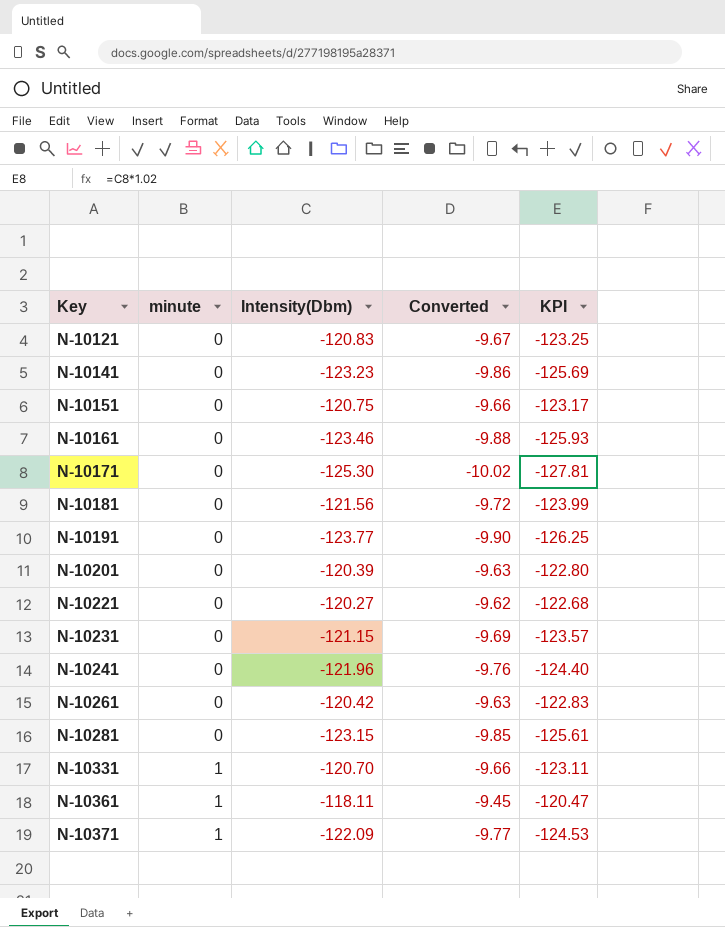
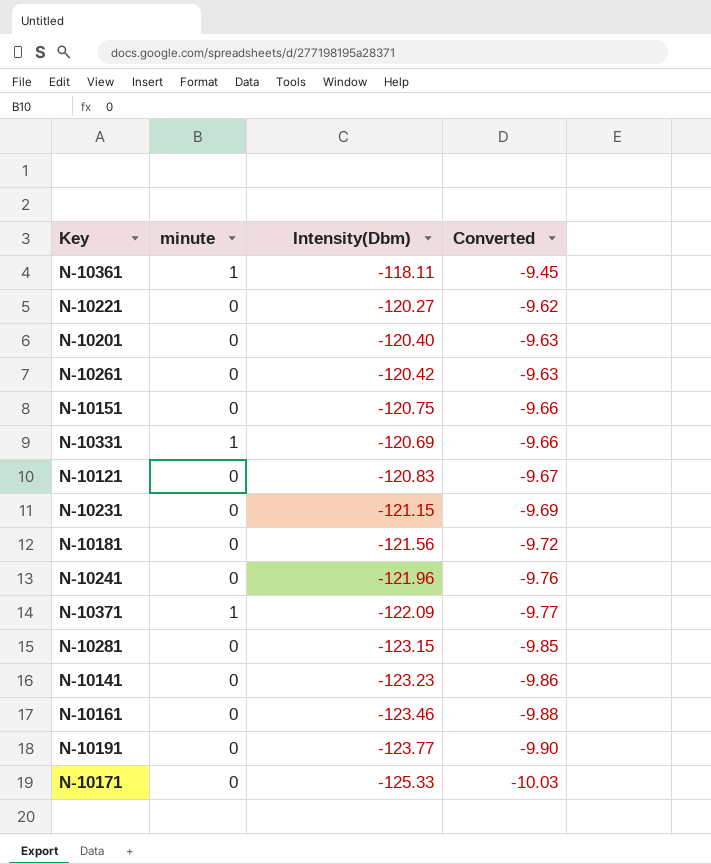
row order: Key ascending -> Converted descending
column KPI | formula: [Intensity(Dbm)] * 1.02 -> none
N-10201 | Intensity(Dbm): -120.39 -> -120.40
N-10331 | Intensity(Dbm): -120.70 -> -120.69
N-10171 | Intensity(Dbm): -125.30 -> -125.33
N-10171 | Converted: -10.02 -> -10.03

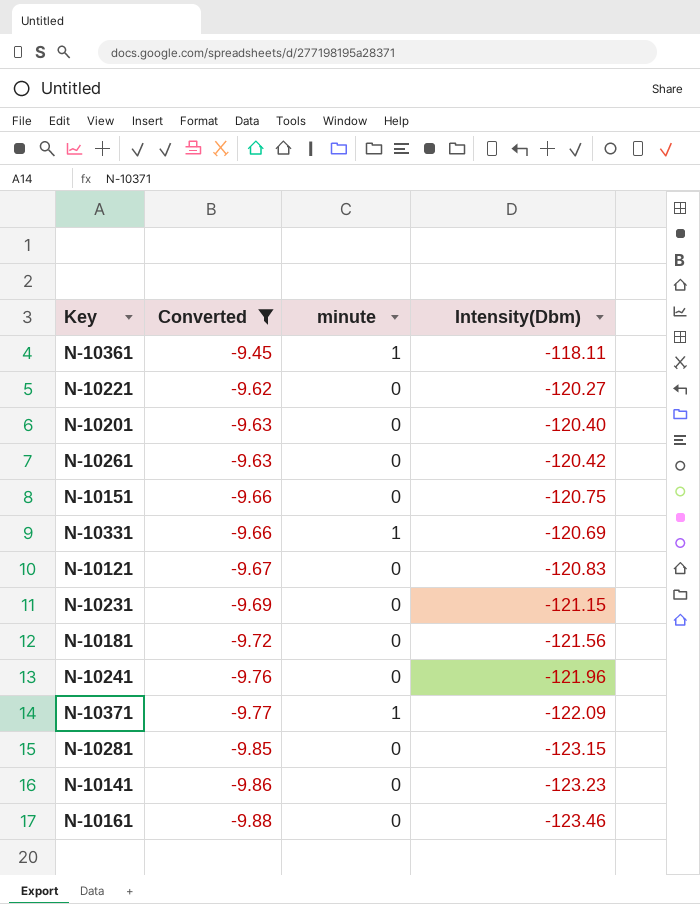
filter: none -> Converted >= -9.88
column Converted | position: 4 -> 2

